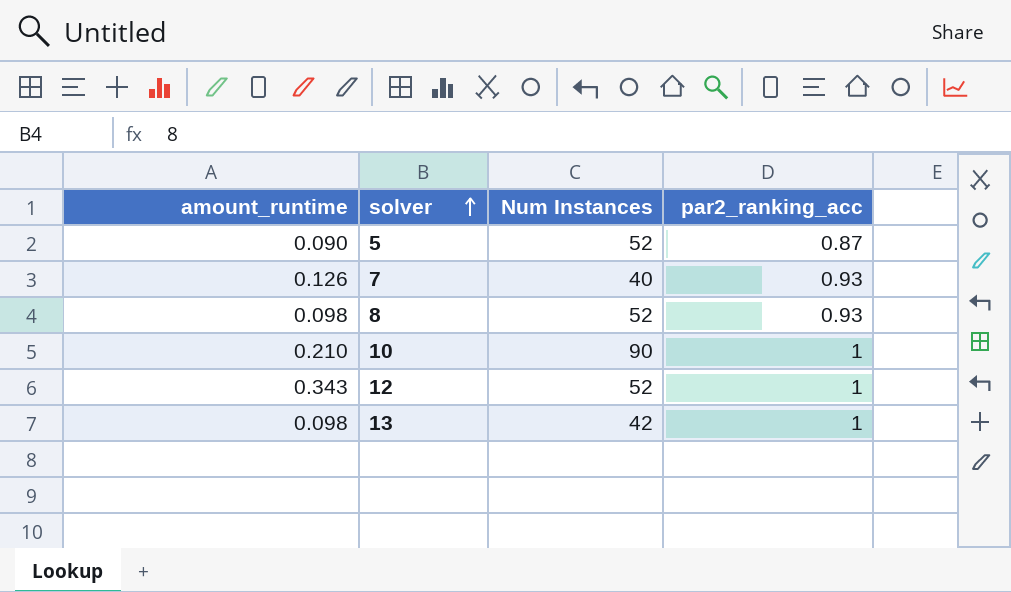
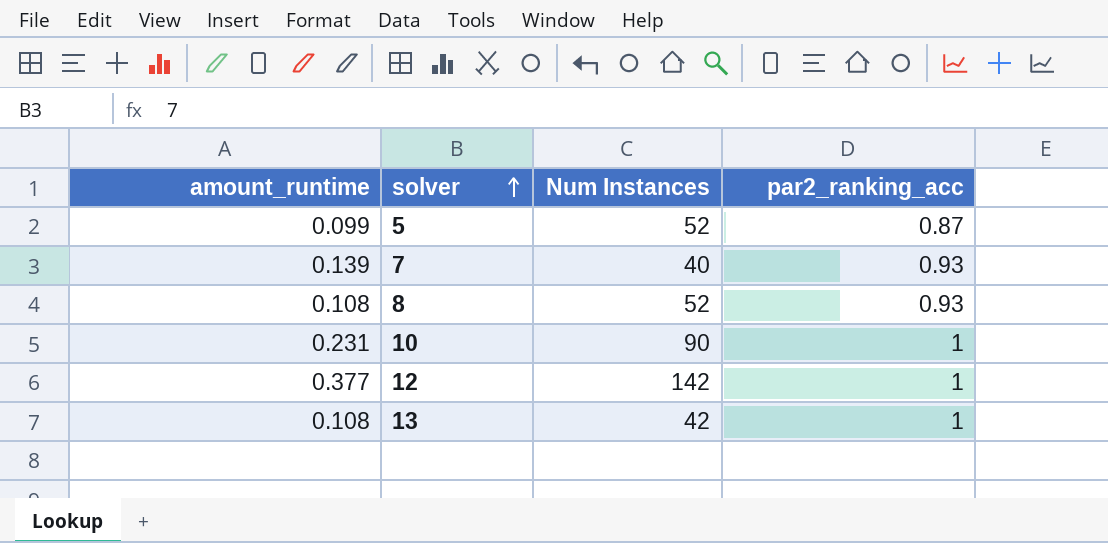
5 | amount_runtime: 0.090 -> 0.099
7 | amount_runtime: 0.126 -> 0.139
8 | amount_runtime: 0.098 -> 0.108
10 | amount_runtime: 0.210 -> 0.231
12 | amount_runtime: 0.343 -> 0.377
12 | Num Instances: 52 -> 142
13 | amount_runtime: 0.098 -> 0.108

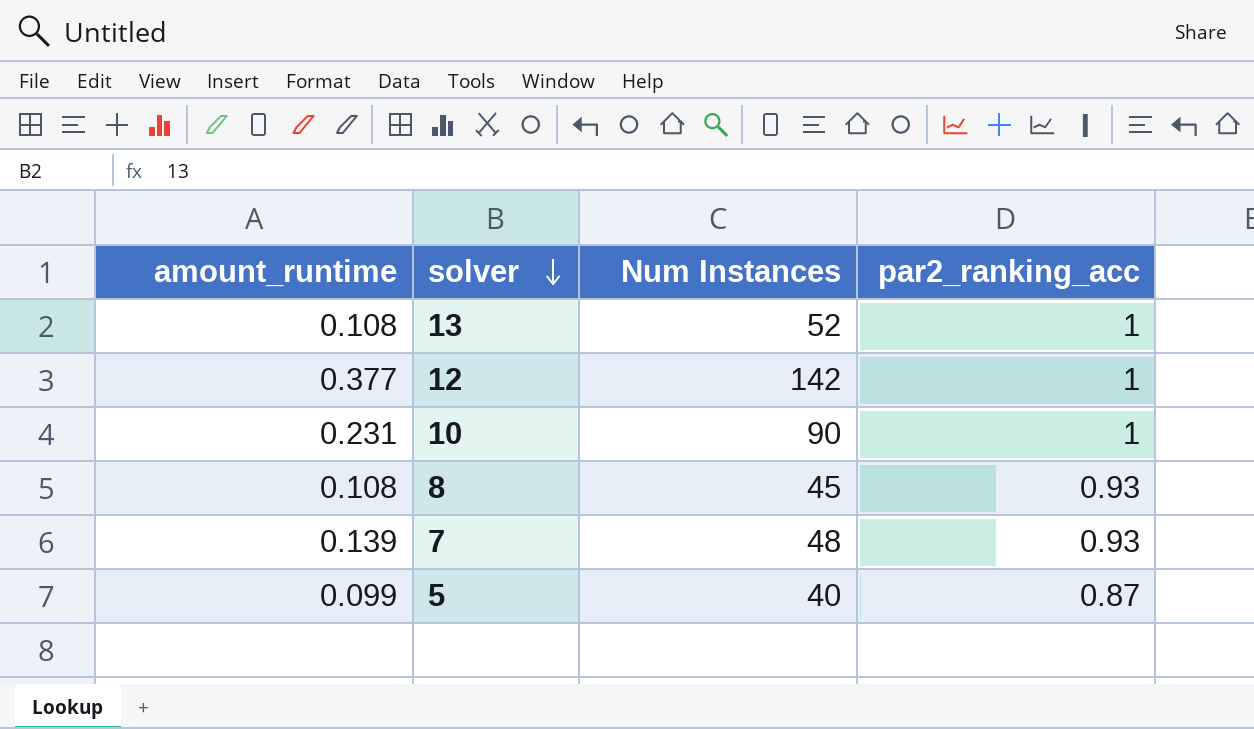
row order: solver ascending -> solver descending
13 | Num Instances: 42 -> 52
8 | Num Instances: 52 -> 45
7 | Num Instances: 40 -> 48
5 | Num Instances: 52 -> 40

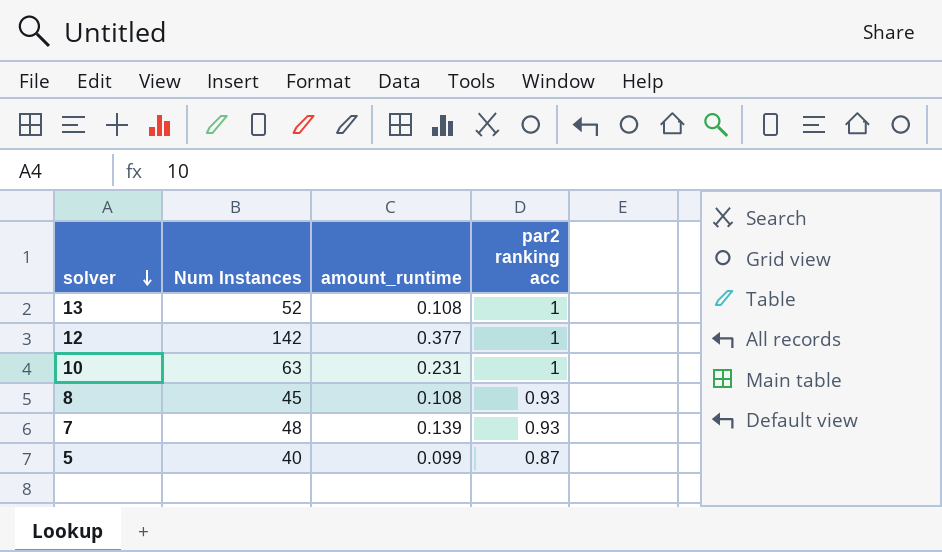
column amount_runtime | position: 1 -> 3
column name: par2_ranking_acc -> par2 ranking acc
10 | Num Instances: 90 -> 63

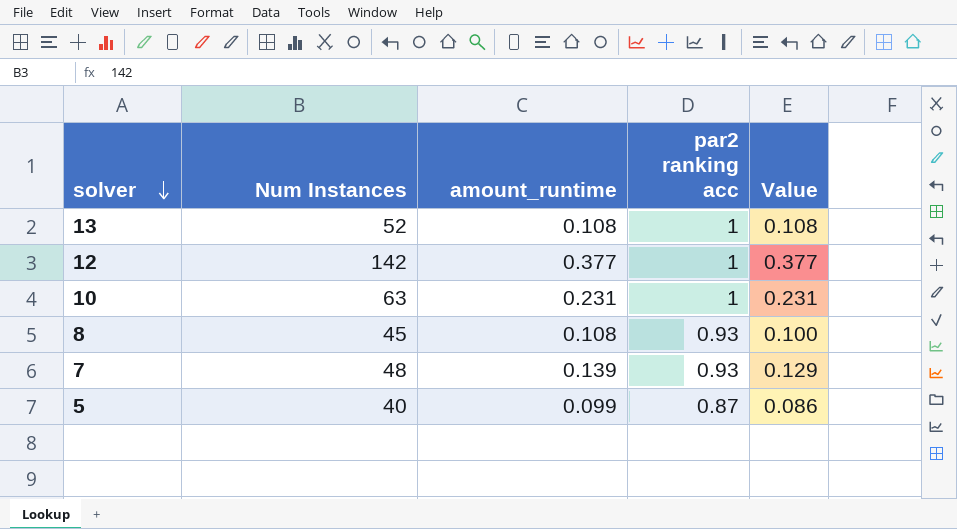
column Value | formula: none -> [amount_runtime] * [par2 ranking acc]

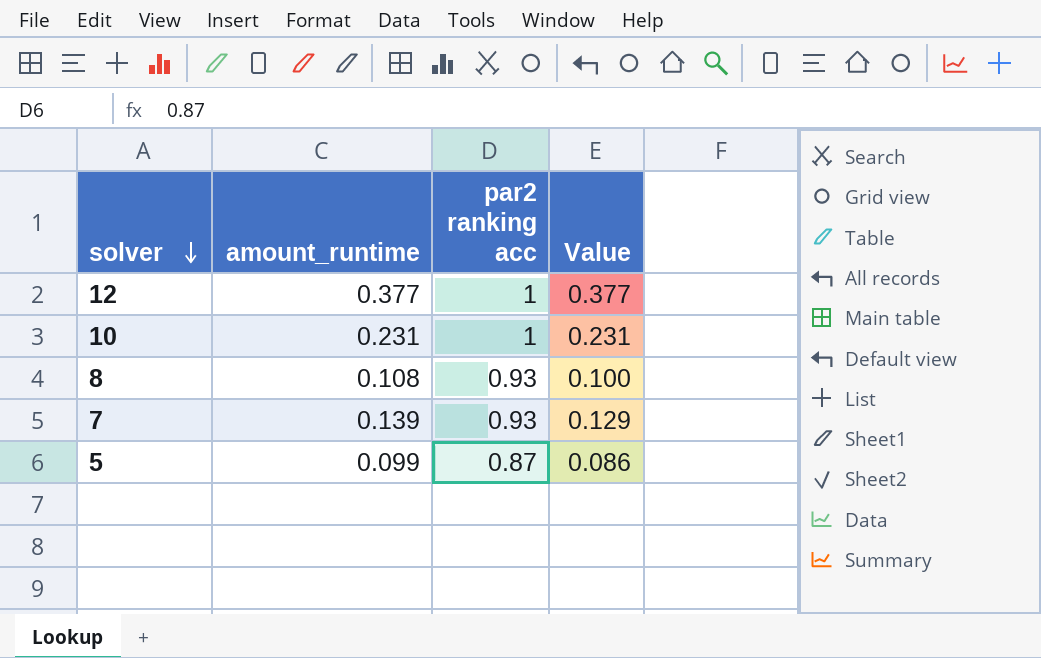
column Num Instances | position: 2 -> none
row 13: 52 | 0.108 | 1 | 0.108 -> none

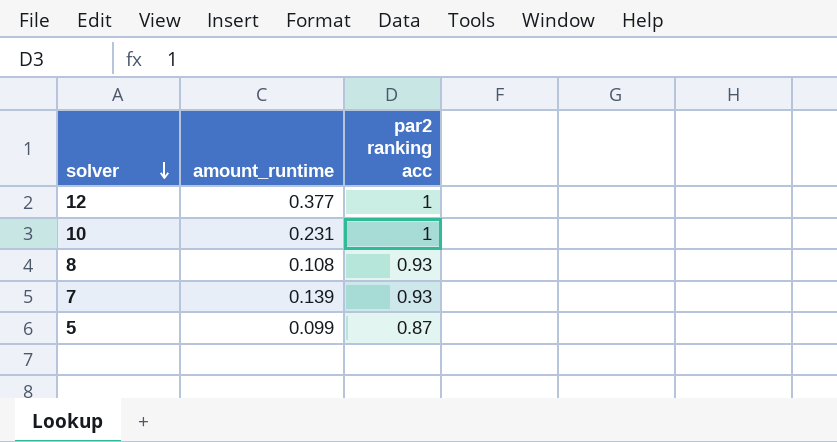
column Value | formula: [amount_runtime] * [par2 ranking acc] -> none

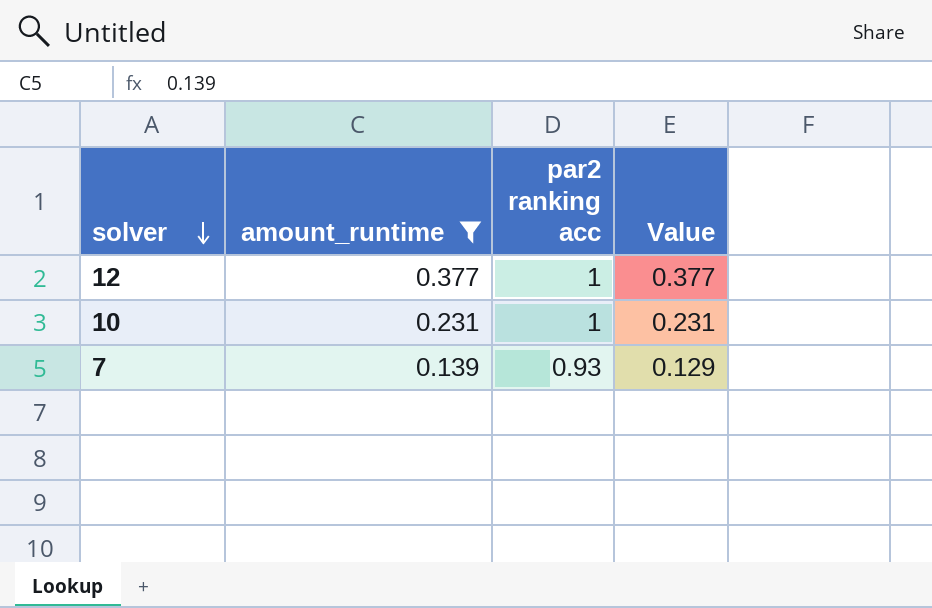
filter: none -> amount_runtime >= 0.139
column Value | formula: none -> [amount_runtime] * [par2 ranking acc]

